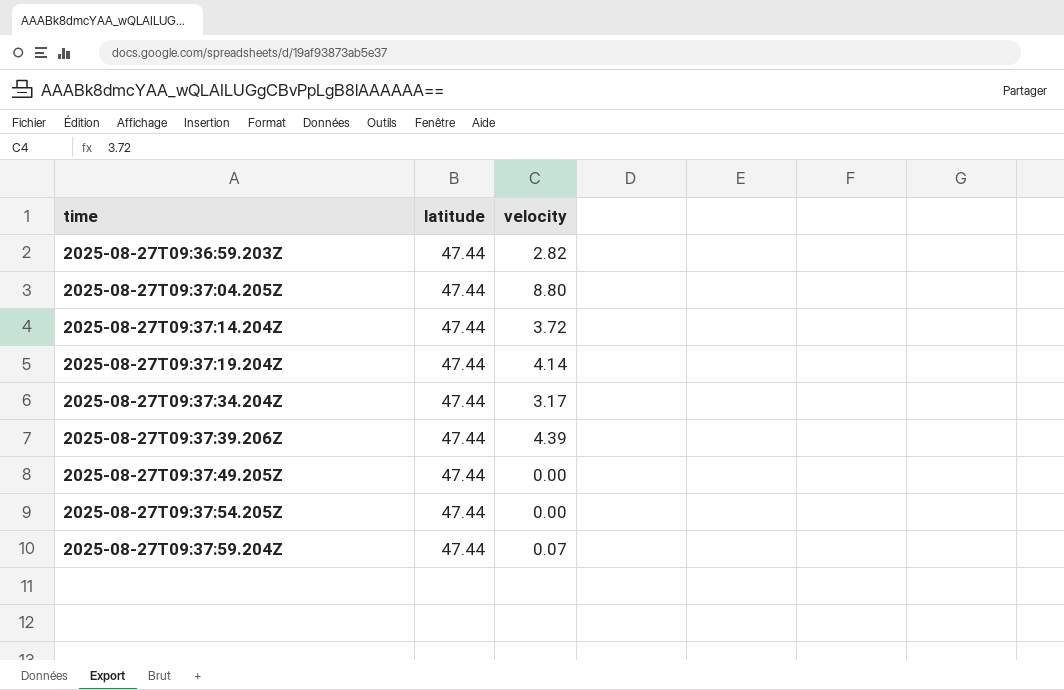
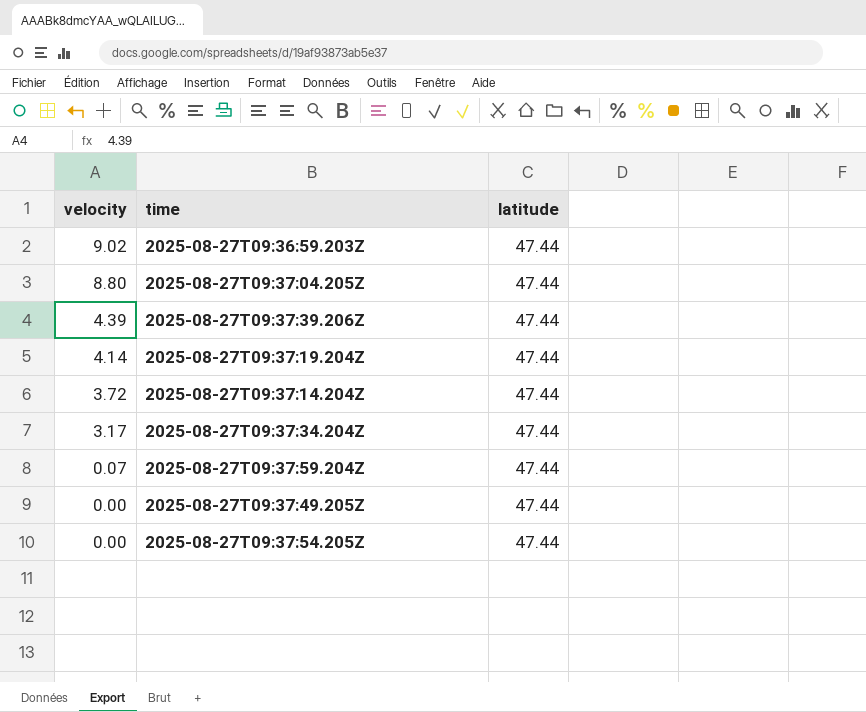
row order: time ascending -> velocity descending
column velocity | position: 3 -> 1
2025-08-27T09:36:59.203Z | velocity: 2.82 -> 9.02

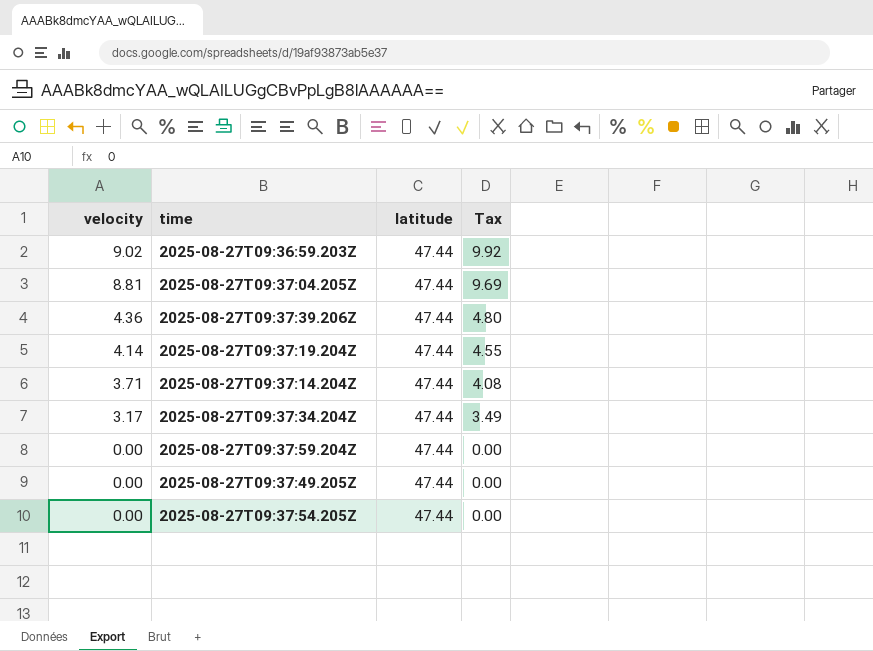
column Tax | formula: none -> [velocity] * 1.1
2025-08-27T09:37:04.205Z | velocity: 8.80 -> 8.81
2025-08-27T09:37:39.206Z | velocity: 4.39 -> 4.36
2025-08-27T09:37:14.204Z | velocity: 3.72 -> 3.71
2025-08-27T09:37:59.204Z | velocity: 0.07 -> 0.00

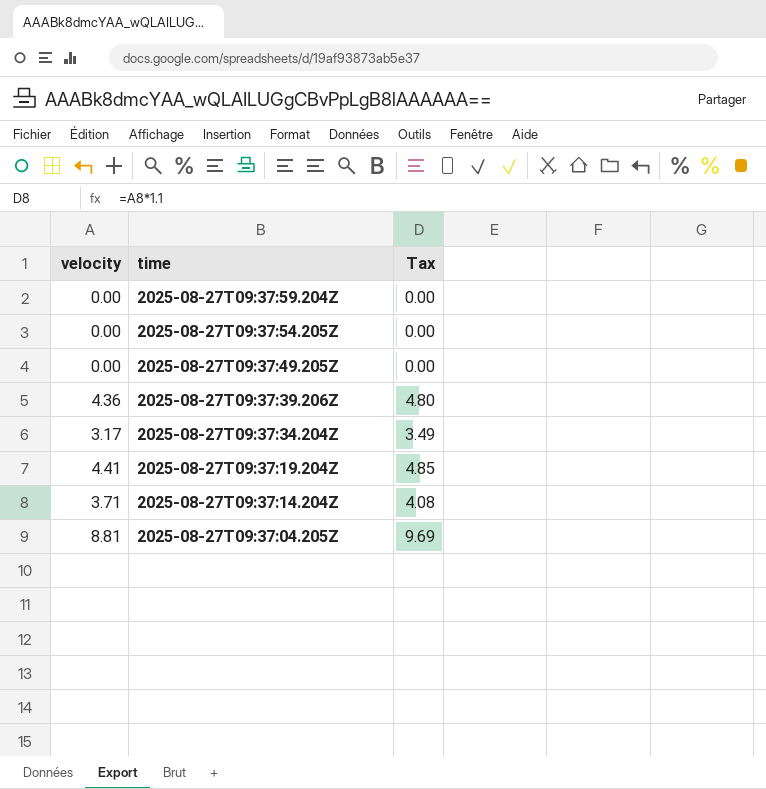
row order: velocity descending -> time descending
column latitude | position: 3 -> none
row 2025-08-27T09:36:59.203Z: 9.02 | 47.44 | 9.92 -> none
2025-08-27T09:37:19.204Z | velocity: 4.14 -> 4.41
2025-08-27T09:37:19.204Z | Tax: 4.55 -> 4.85

